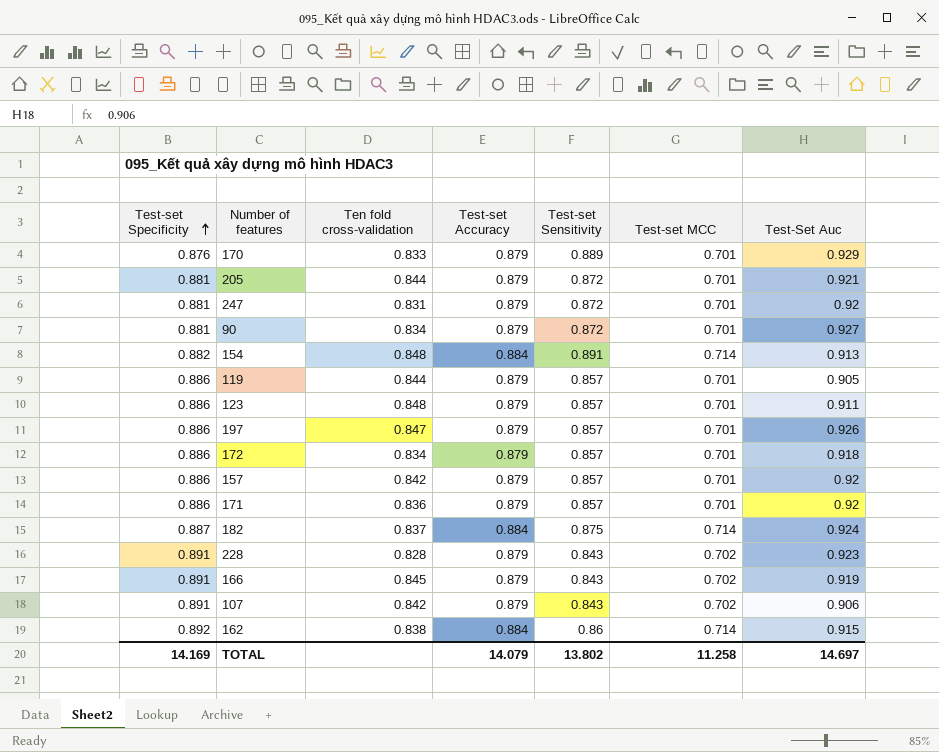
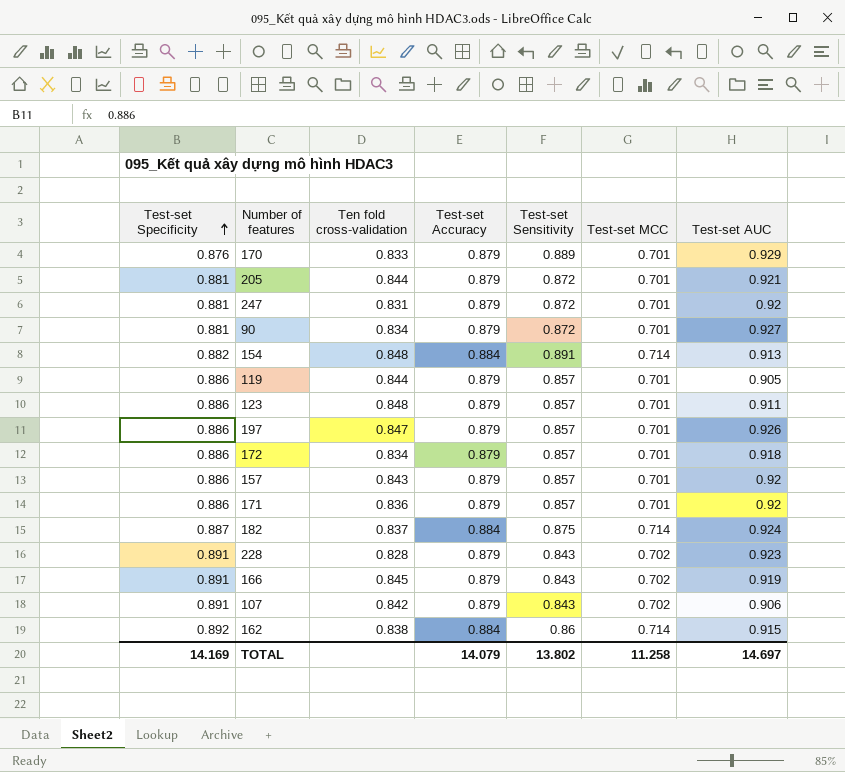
column name: Test-Set Auc -> Test-set AUC
157 | Ten fold cross-validation: 0.842 -> 0.843

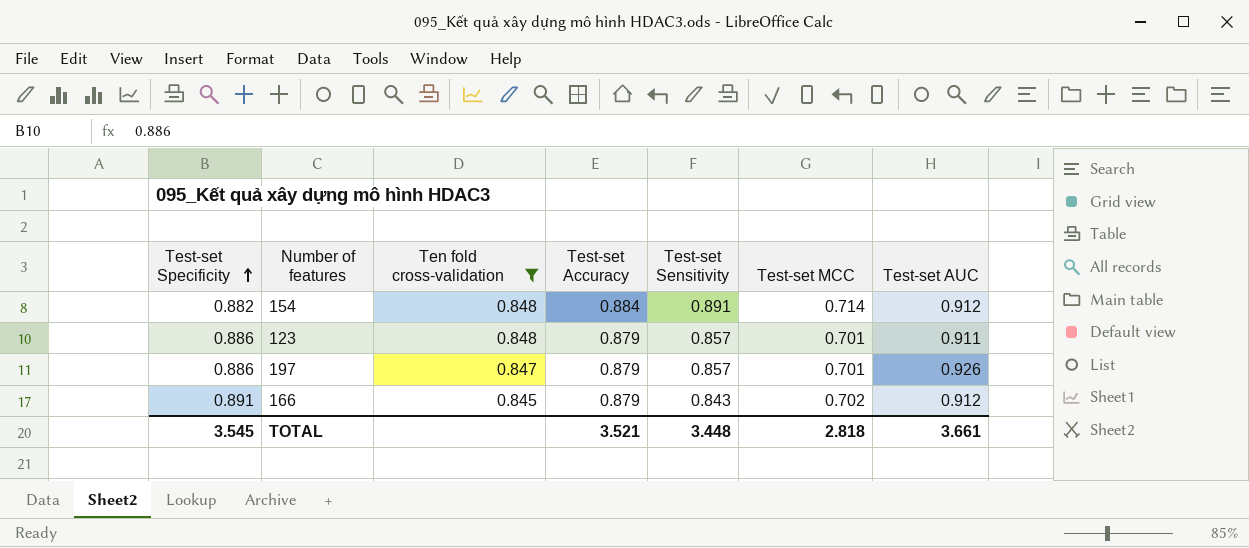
filter: none -> Ten fold cross-validation >= 0.845
154 | Test-set AUC: 0.913 -> 0.912
166 | Test-set AUC: 0.919 -> 0.912
TOTAL | Test-set Specificity: 14.169 -> 3.545
TOTAL | Test-set Accuracy: 14.079 -> 3.521
TOTAL | Test-set Sensitivity: 13.802 -> 3.448
TOTAL | Test-set MCC: 11.258 -> 2.818
TOTAL | Test-set AUC: 14.697 -> 3.661

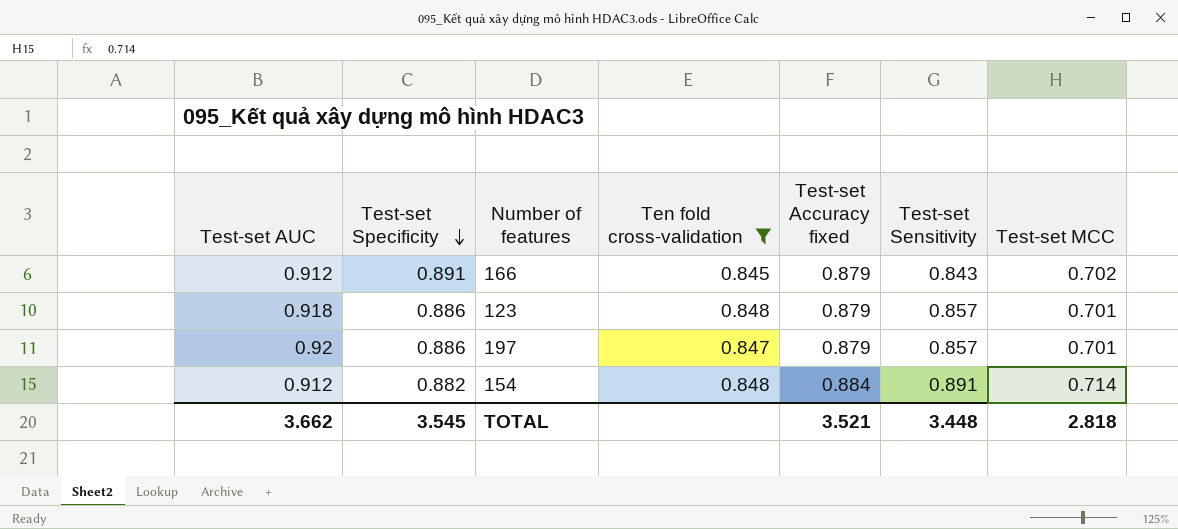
row order: Test-set Specificity ascending -> Test-set Specificity descending
column Test-set AUC | position: 7 -> 1
column name: Test-set Accuracy -> Test-set Accuracy fixed
123 | Test-set AUC: 0.911 -> 0.918
197 | Test-set AUC: 0.926 -> 0.92
TOTAL | Test-set AUC: 3.661 -> 3.662

